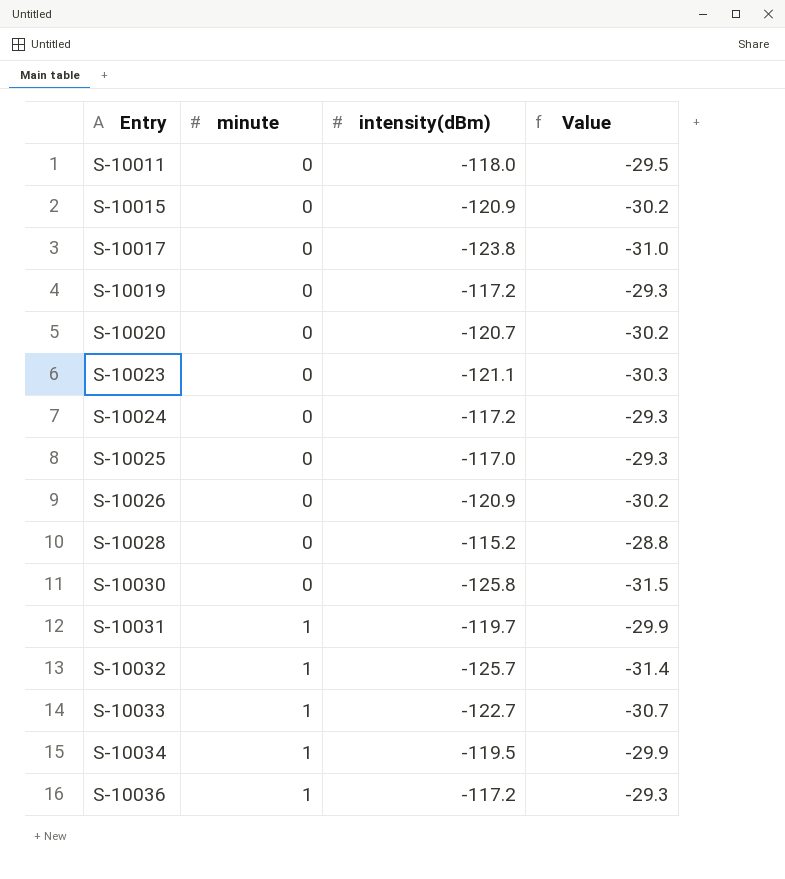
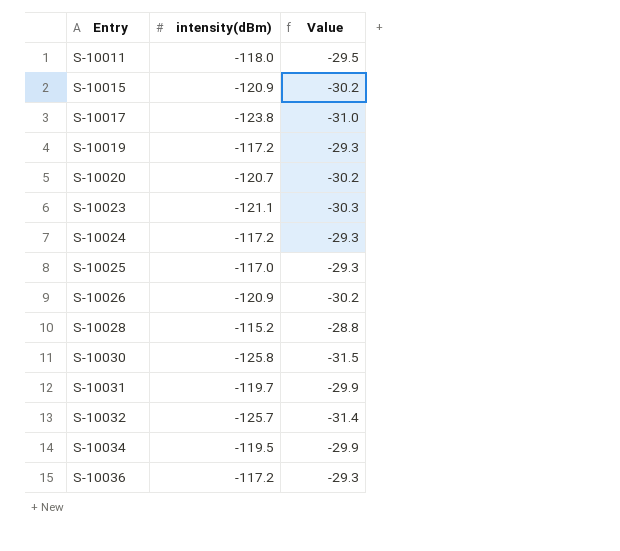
column minute | position: 2 -> none
row S-10033: 1 | -122.7 | -30.7 -> none

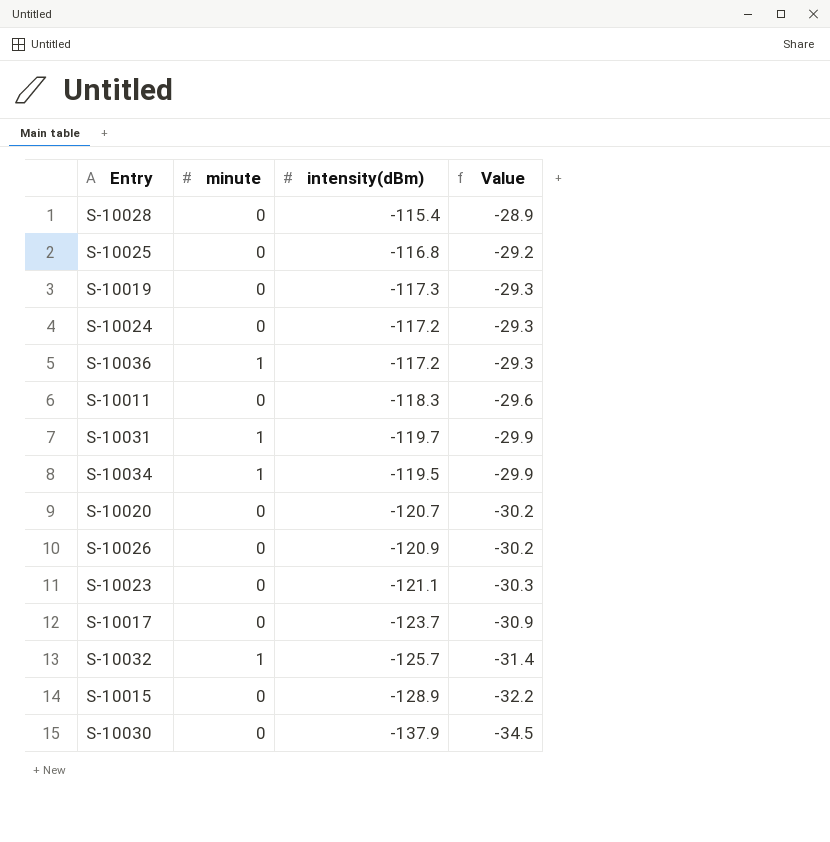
row order: Entry ascending -> Value descending
column minute | position: none -> 2
S-10028 | intensity(dBm): -115.2 -> -115.4
S-10028 | Value: -28.8 -> -28.9
S-10025 | intensity(dBm): -117.0 -> -116.8
S-10025 | Value: -29.3 -> -29.2
S-10019 | intensity(dBm): -117.2 -> -117.3
S-10011 | intensity(dBm): -118.0 -> -118.3
S-10011 | Value: -29.5 -> -29.6
S-10017 | intensity(dBm): -123.8 -> -123.7
S-10017 | Value: -31.0 -> -30.9
S-10015 | intensity(dBm): -120.9 -> -128.9
S-10015 | Value: -30.2 -> -32.2
S-10030 | intensity(dBm): -125.8 -> -137.9
S-10030 | Value: -31.5 -> -34.5

